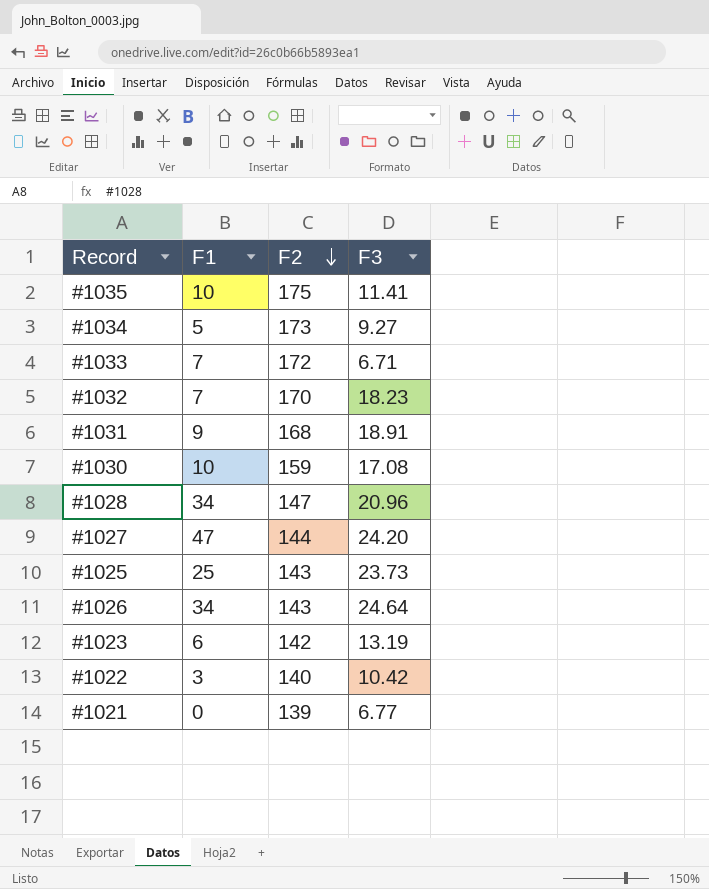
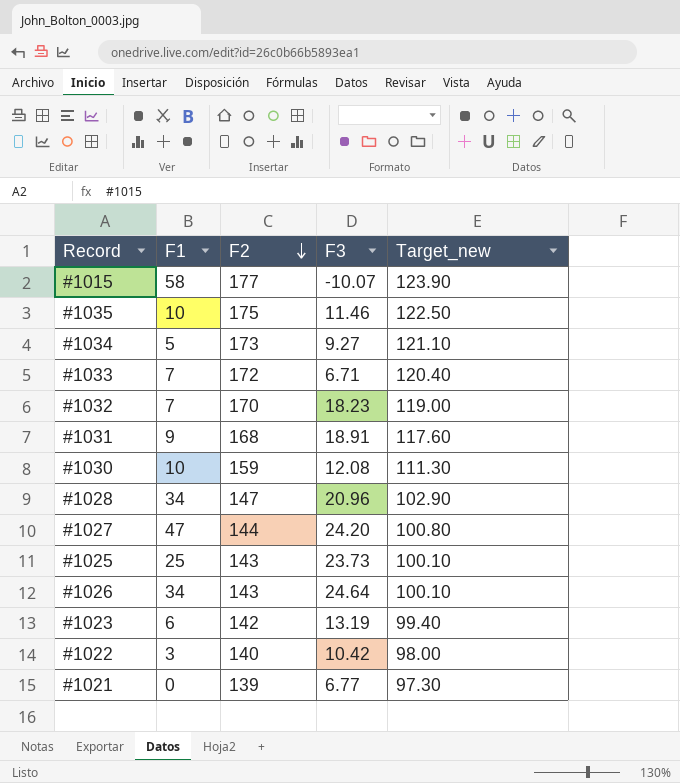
column Target_new | formula: none -> [F2] * 0.7
row #1015: none -> 58 | 177 | -10.07 | 123.90
#1035 | F3: 11.41 -> 11.46
#1030 | F3: 17.08 -> 12.08

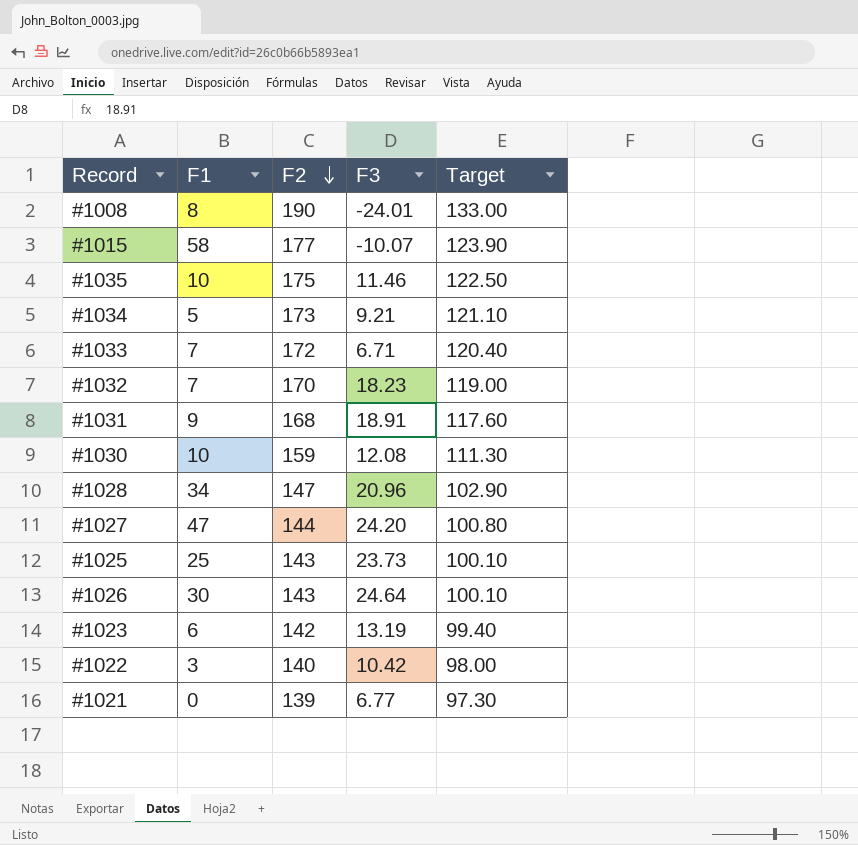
column name: Target_new -> Target
row #1008: none -> 8 | 190 | -24.01 | 133.00
#1034 | F3: 9.27 -> 9.21
#1026 | F1: 34 -> 30

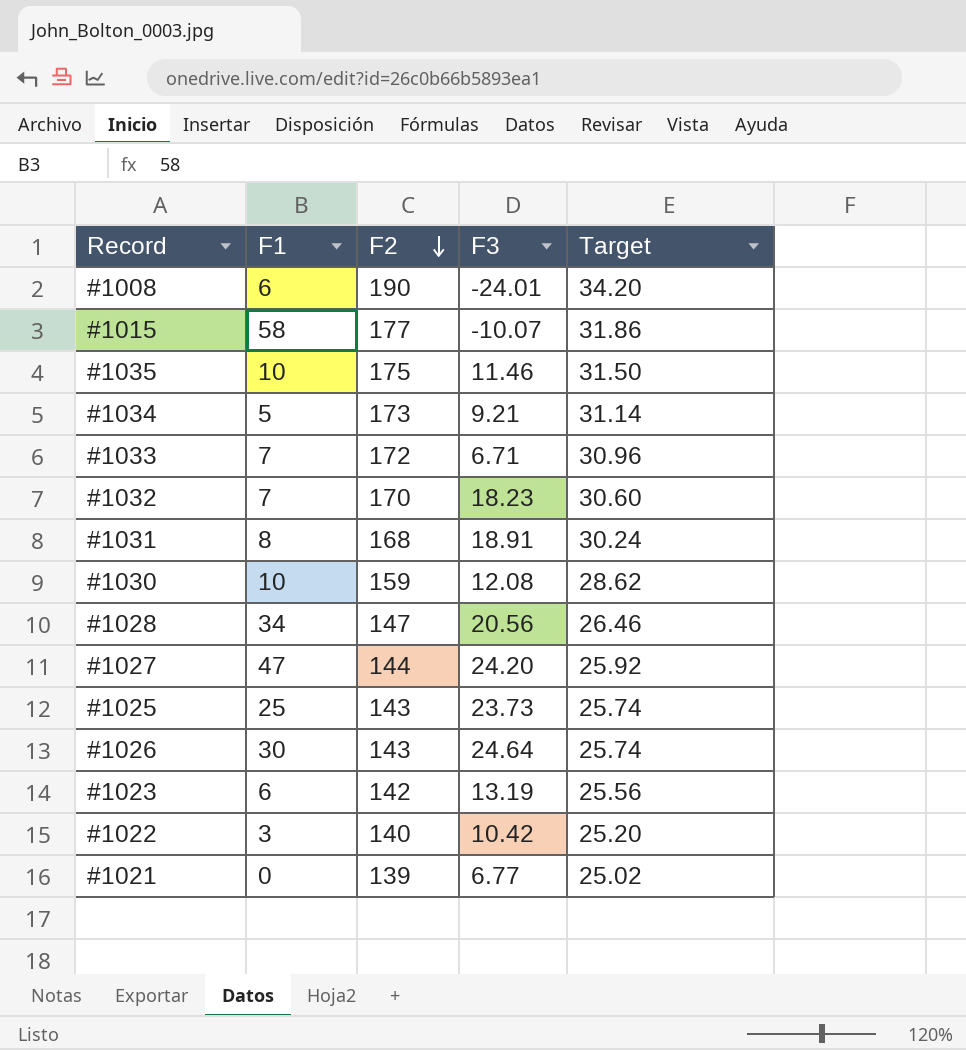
column Target | formula: [F2] * 0.7 -> [F2] * 0.18
#1008 | F1: 8 -> 6
#1031 | F1: 9 -> 8
#1028 | F3: 20.96 -> 20.56

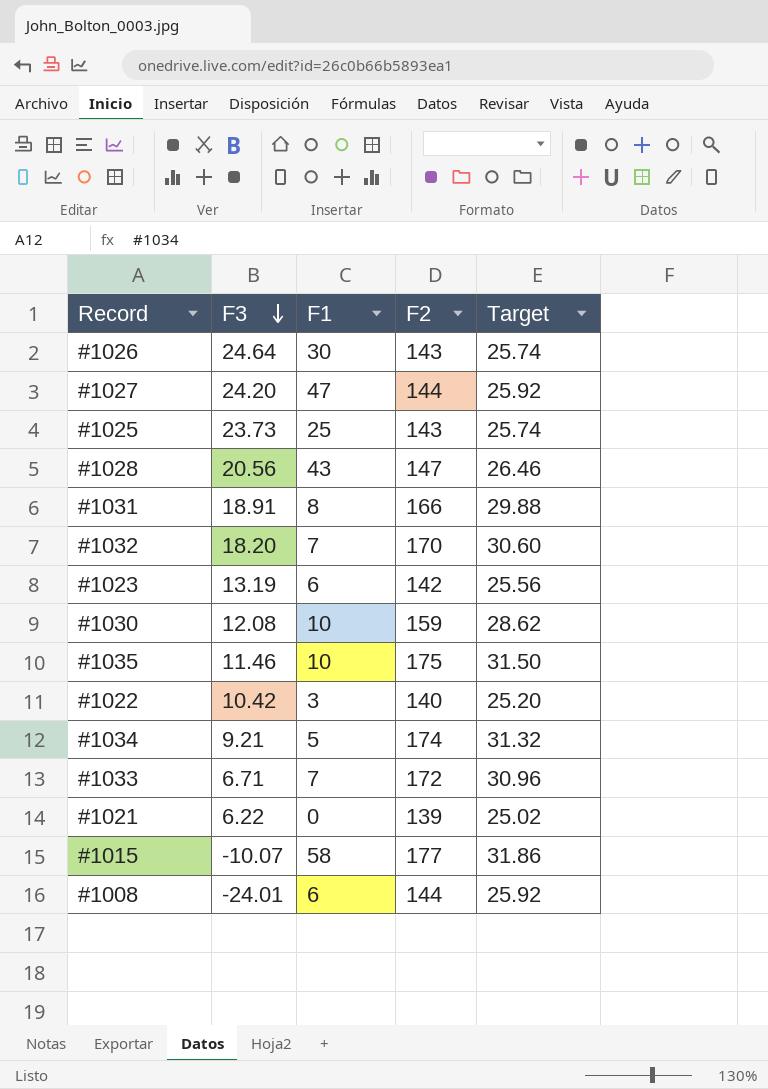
row order: F2 descending -> F3 descending
column F3 | position: 4 -> 2
#1028 | F1: 34 -> 43
#1031 | F2: 168 -> 166
#1031 | Target: 30.24 -> 29.88
#1032 | F3: 18.23 -> 18.20
#1034 | F2: 173 -> 174
#1034 | Target: 31.14 -> 31.32
#1021 | F3: 6.77 -> 6.22
#1008 | F2: 190 -> 144
#1008 | Target: 34.20 -> 25.92

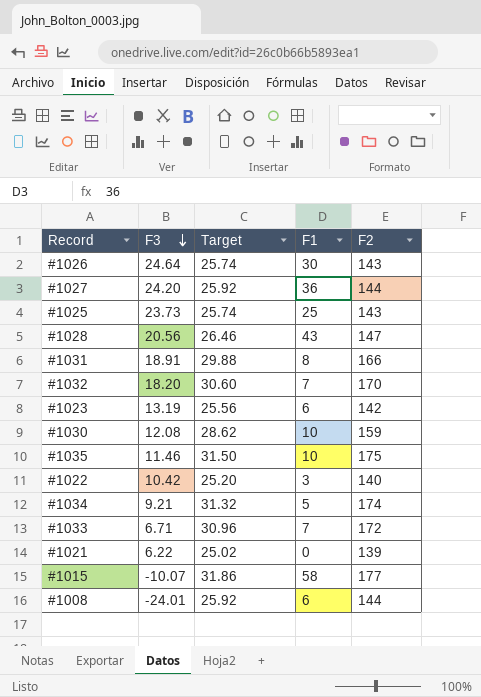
column Target | position: 5 -> 3
#1027 | F1: 47 -> 36

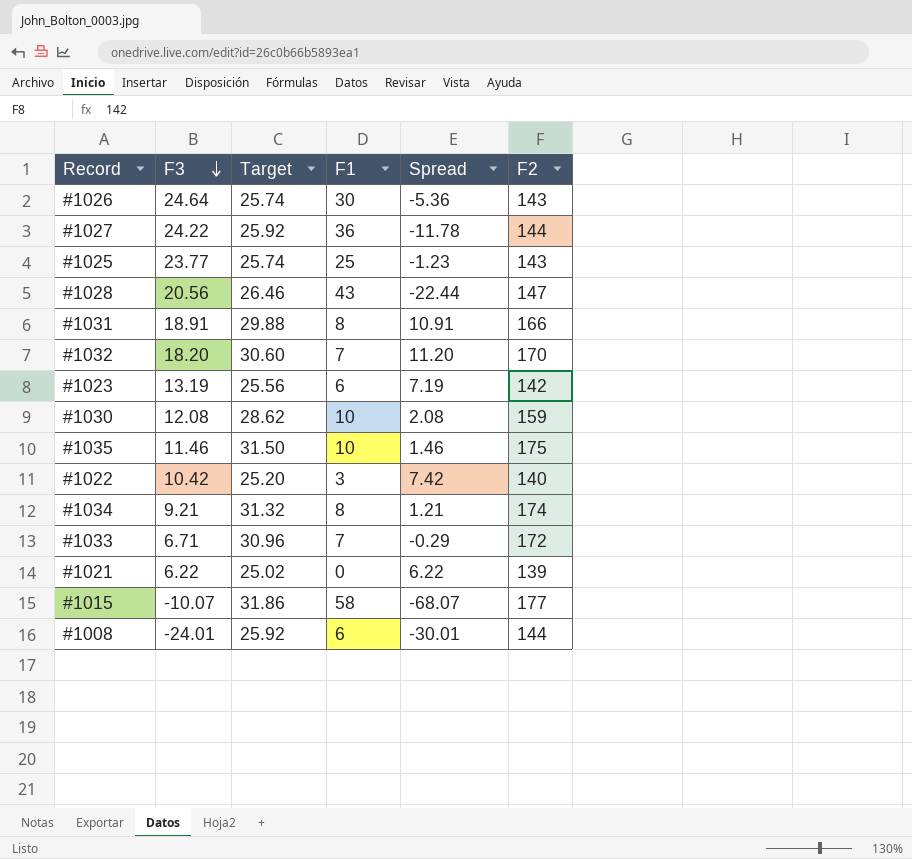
column Spread | formula: none -> [F3] - [F1]
#1027 | F3: 24.20 -> 24.22
#1025 | F3: 23.73 -> 23.77
#1034 | F1: 5 -> 8

